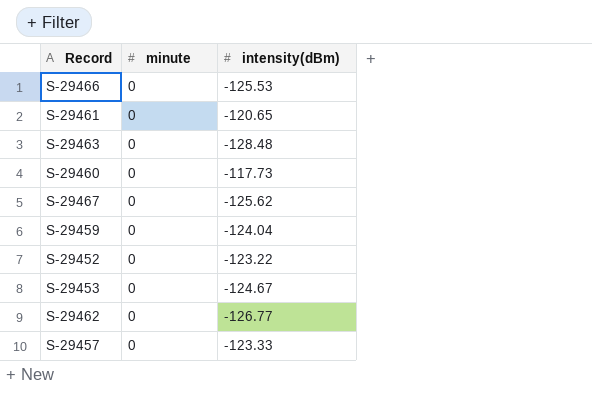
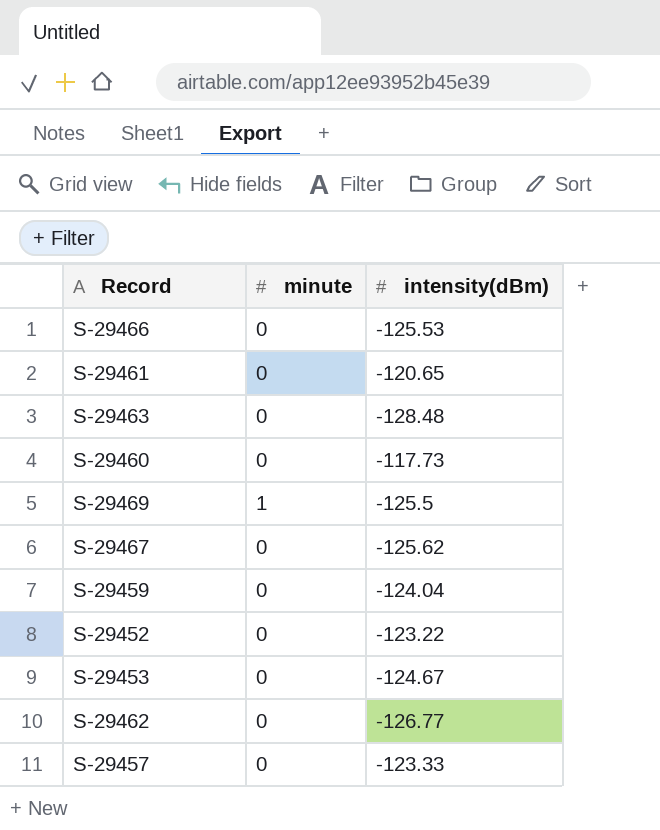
row S-29469: none -> 1 | -125.5

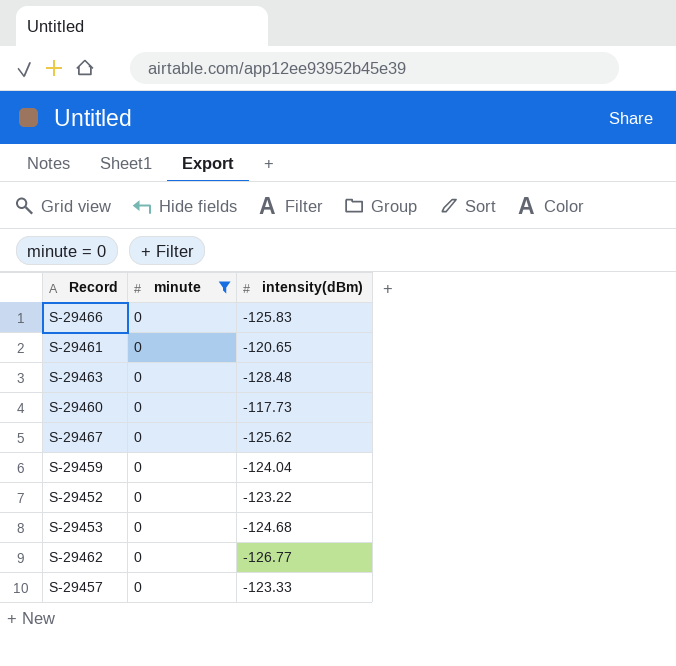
filter: none -> minute = 0
S-29466 | intensity(dBm): -125.53 -> -125.83
S-29453 | intensity(dBm): -124.67 -> -124.68

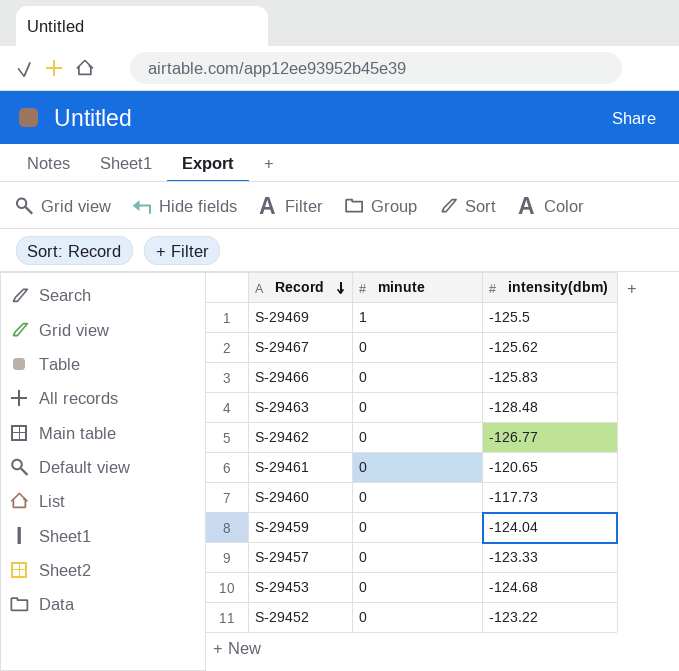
filter: minute = 0 -> none
row order: none -> Record descending
column name: intensity(dBm) -> intensity(dbm)

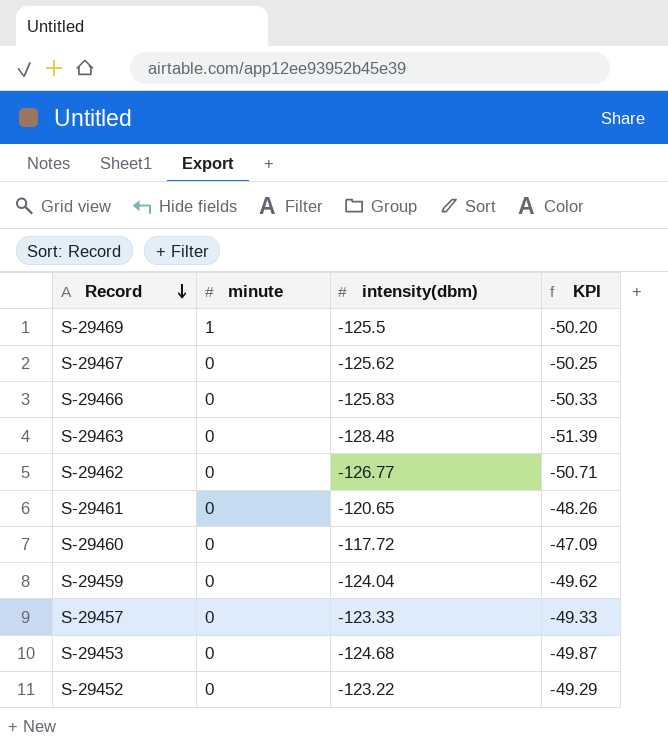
column KPI | formula: none -> [intensity(dbm)] * 0.4
S-29460 | intensity(dbm): -117.73 -> -117.72

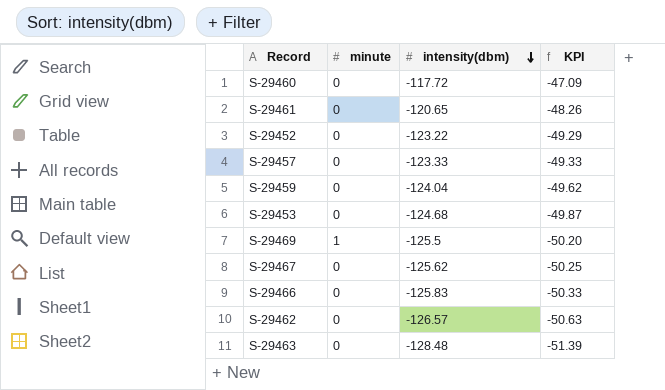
row order: Record descending -> intensity(dbm) descending
S-29462 | intensity(dbm): -126.77 -> -126.57
S-29462 | KPI: -50.71 -> -50.63

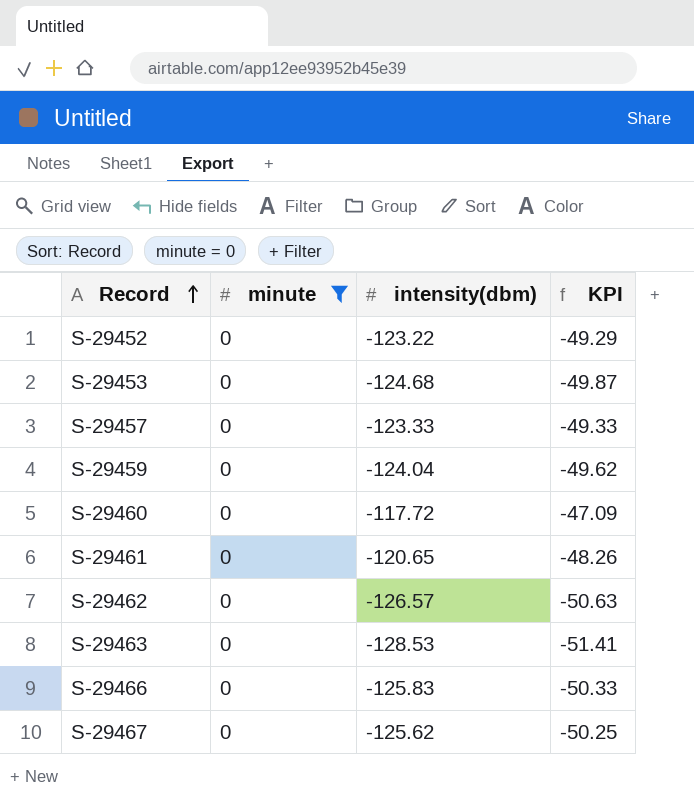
filter: none -> minute = 0
row order: intensity(dbm) descending -> Record ascending
S-29463 | intensity(dbm): -128.48 -> -128.53
S-29463 | KPI: -51.39 -> -51.41

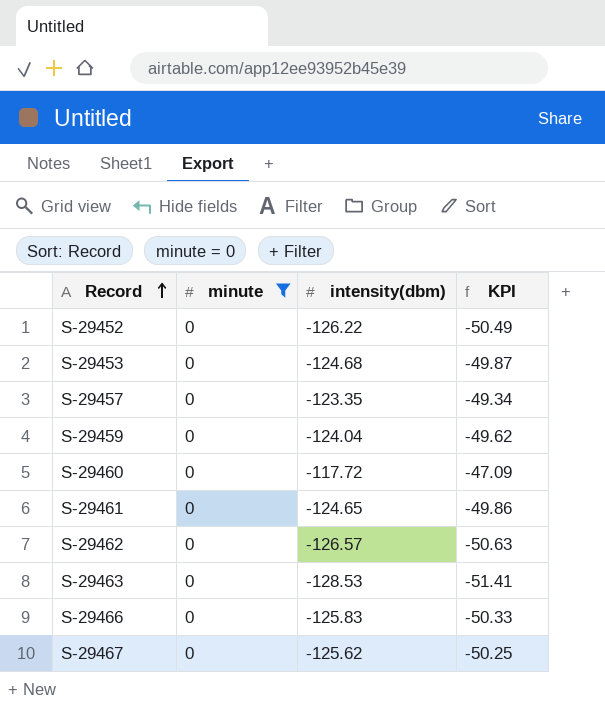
S-29452 | intensity(dbm): -123.22 -> -126.22
S-29452 | KPI: -49.29 -> -50.49
S-29457 | intensity(dbm): -123.33 -> -123.35
S-29457 | KPI: -49.33 -> -49.34
S-29461 | intensity(dbm): -120.65 -> -124.65
S-29461 | KPI: -48.26 -> -49.86

